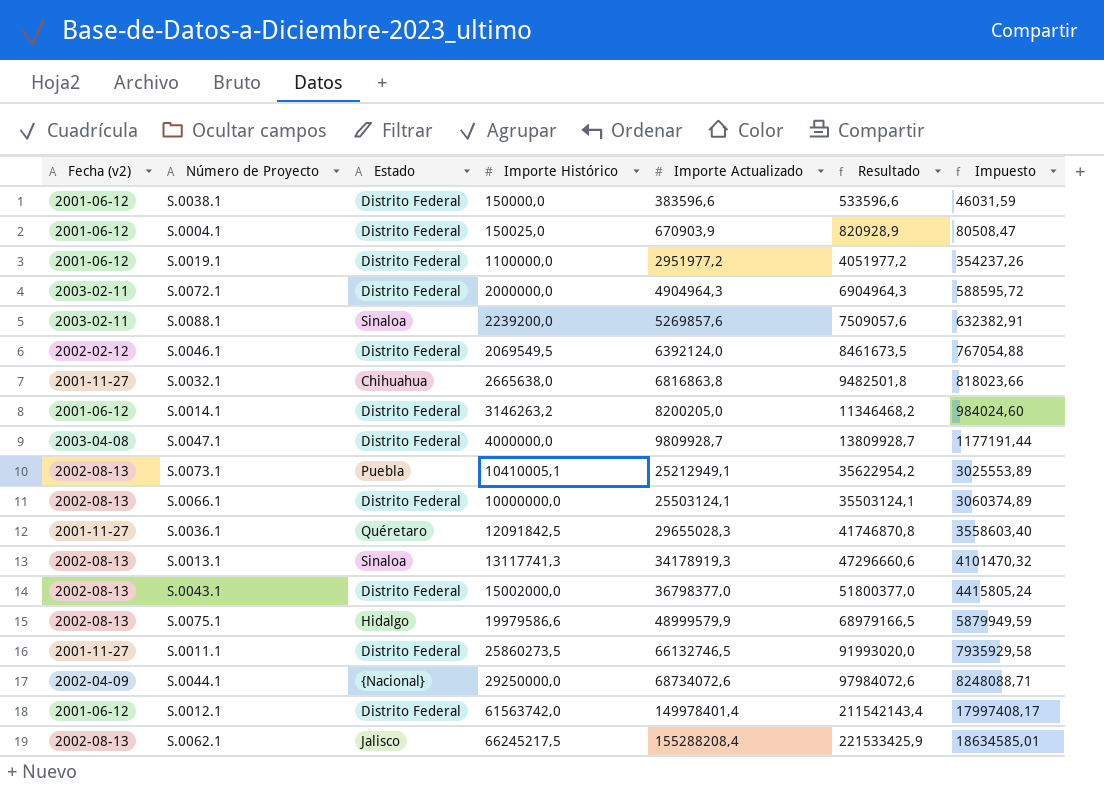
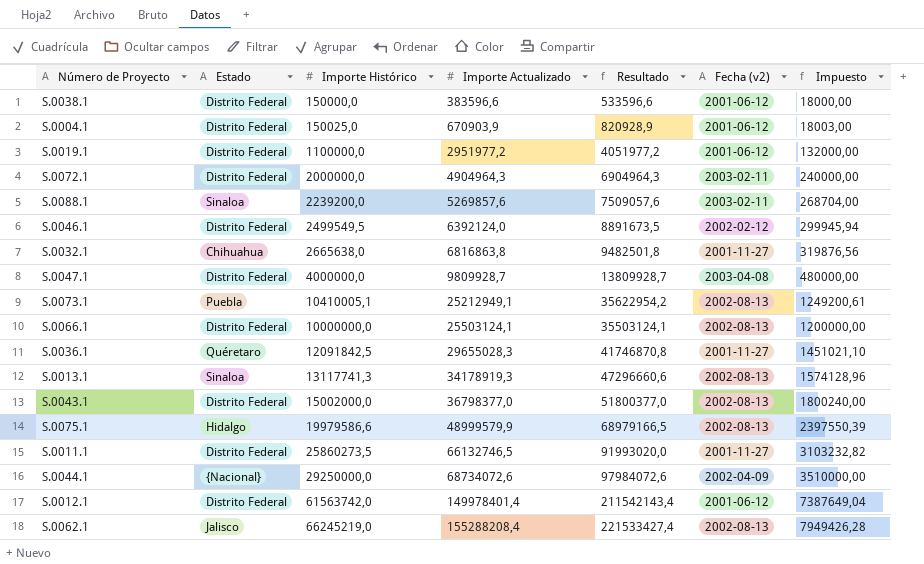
column Fecha (v2) | position: 1 -> 6
column Impuesto | formula: [Importe Actualizado] * 0,12 -> [Importe Histórico] * 0,12
row S.0014.1: 2001-06-12 | Distrito Federal | 3146263,2 | 8200205,0 | 11346468,2 | 984024,60 -> none
S.0046.1 | Importe Histórico: 2069549,5 -> 2499549,5
S.0046.1 | Resultado: 8461673,5 -> 8891673,5
S.0062.1 | Importe Histórico: 66245217,5 -> 66245219,0
S.0062.1 | Resultado: 221533425,9 -> 221533427,4

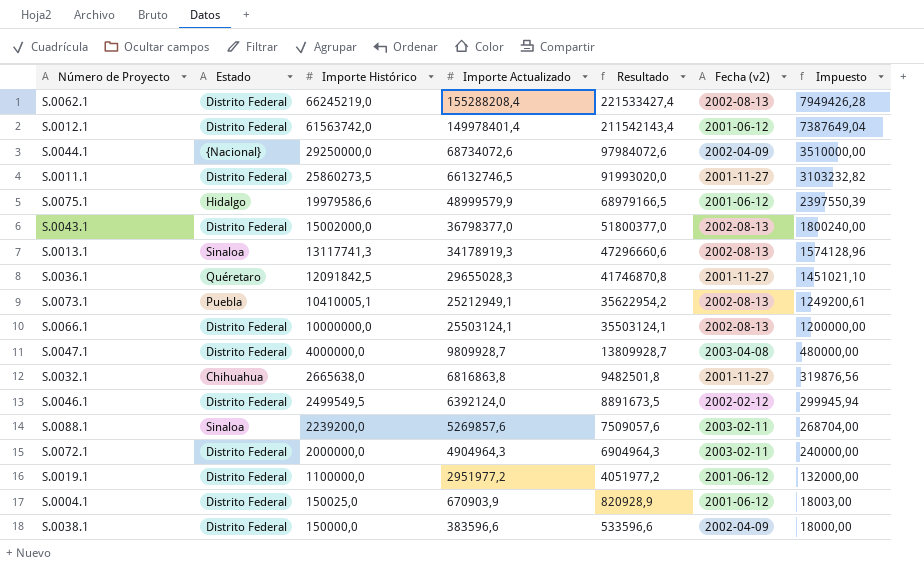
row order: Importe Actualizado ascending -> Importe Histórico descending
S.0062.1 | Estado: Jalisco -> Distrito Federal
S.0075.1 | Fecha (v2): 2002-08-13 -> 2001-06-12
S.0038.1 | Fecha (v2): 2001-06-12 -> 2002-04-09

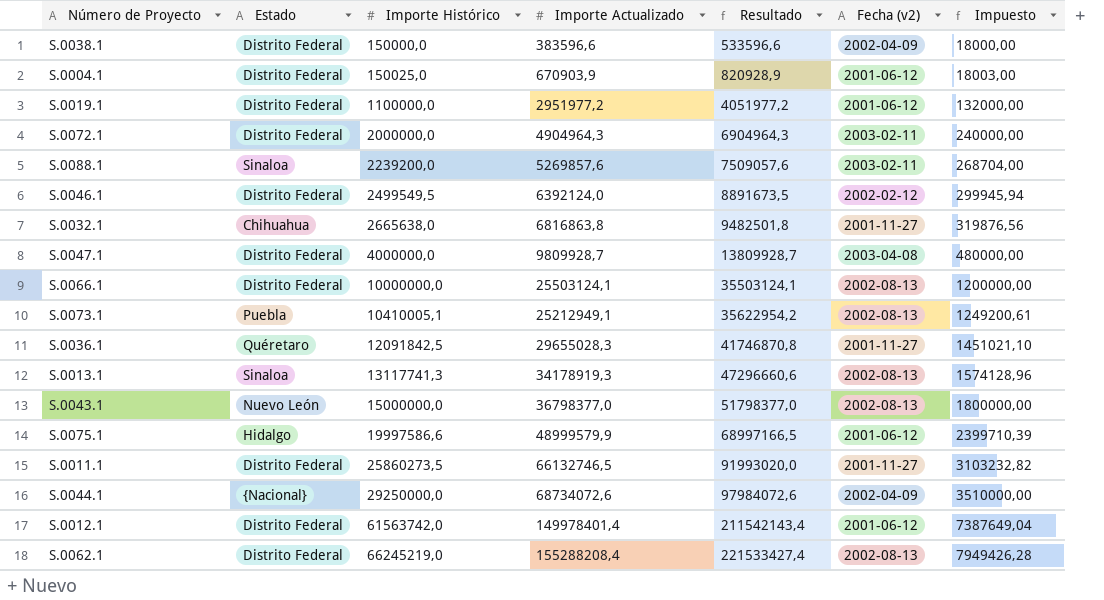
row order: Importe Histórico descending -> Importe Histórico ascending
S.0043.1 | Estado: Distrito Federal -> Nuevo León
S.0043.1 | Importe Histórico: 15002000,0 -> 15000000,0
S.0043.1 | Resultado: 51800377,0 -> 51798377,0
S.0043.1 | Impuesto: 1800240,00 -> 1800000,00
S.0075.1 | Importe Histórico: 19979586,6 -> 19997586,6
S.0075.1 | Resultado: 68979166,5 -> 68997166,5
S.0075.1 | Impuesto: 2397550,39 -> 2399710,39

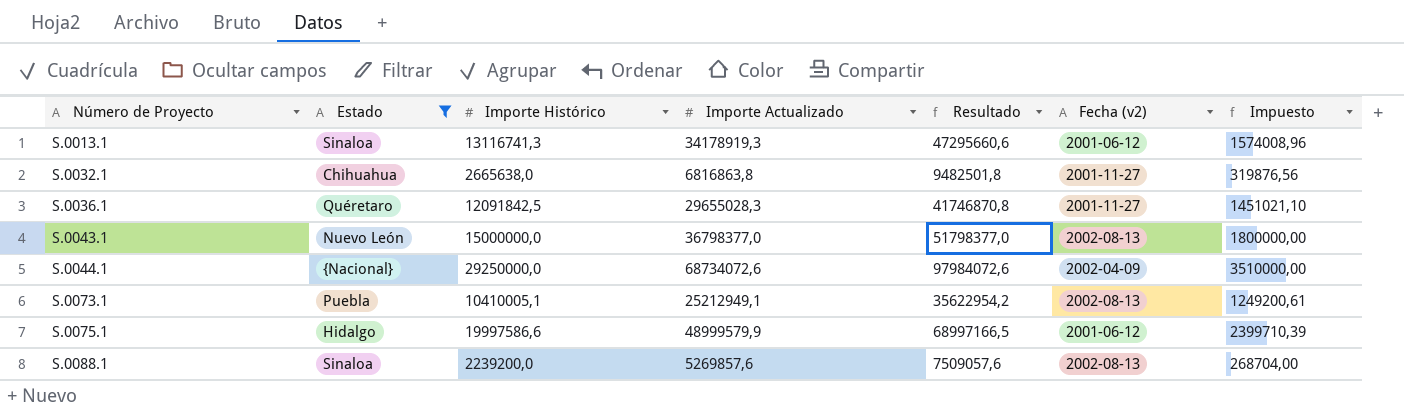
filter: none -> Estado != Distrito Federal
row order: Importe Histórico ascending -> Número de Proyecto ascending
S.0013.1 | Importe Histórico: 13117741,3 -> 13116741,3
S.0013.1 | Resultado: 47296660,6 -> 47295660,6
S.0013.1 | Fecha (v2): 2002-08-13 -> 2001-06-12
S.0013.1 | Impuesto: 1574128,96 -> 1574008,96
S.0088.1 | Fecha (v2): 2003-02-11 -> 2002-08-13

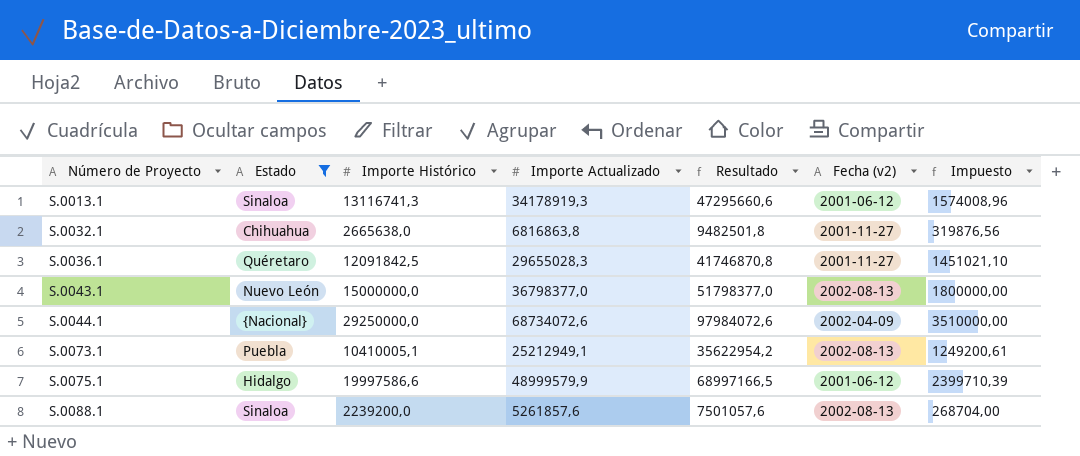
S.0088.1 | Importe Actualizado: 5269857,6 -> 5261857,6
S.0088.1 | Resultado: 7509057,6 -> 7501057,6

